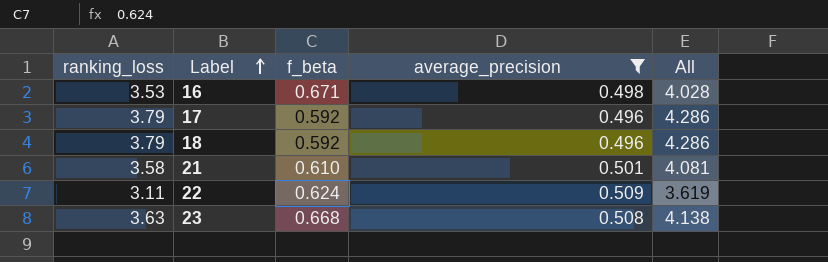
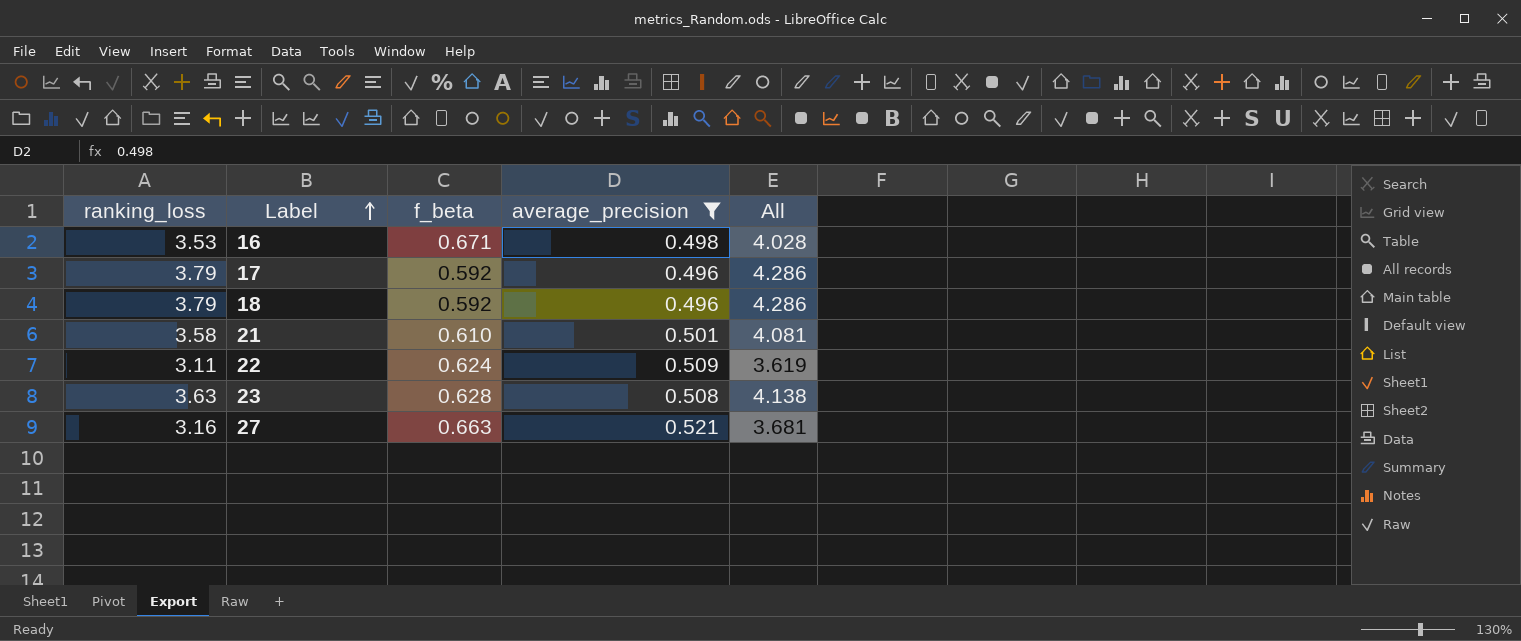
23 | f_beta: 0.668 -> 0.628
row 27: none -> 3.16 | 0.663 | 0.521 | 3.681

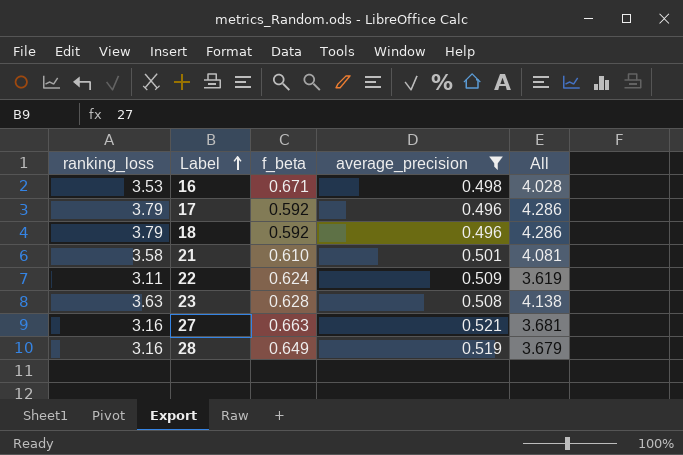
row 28: none -> 3.16 | 0.649 | 0.519 | 3.679

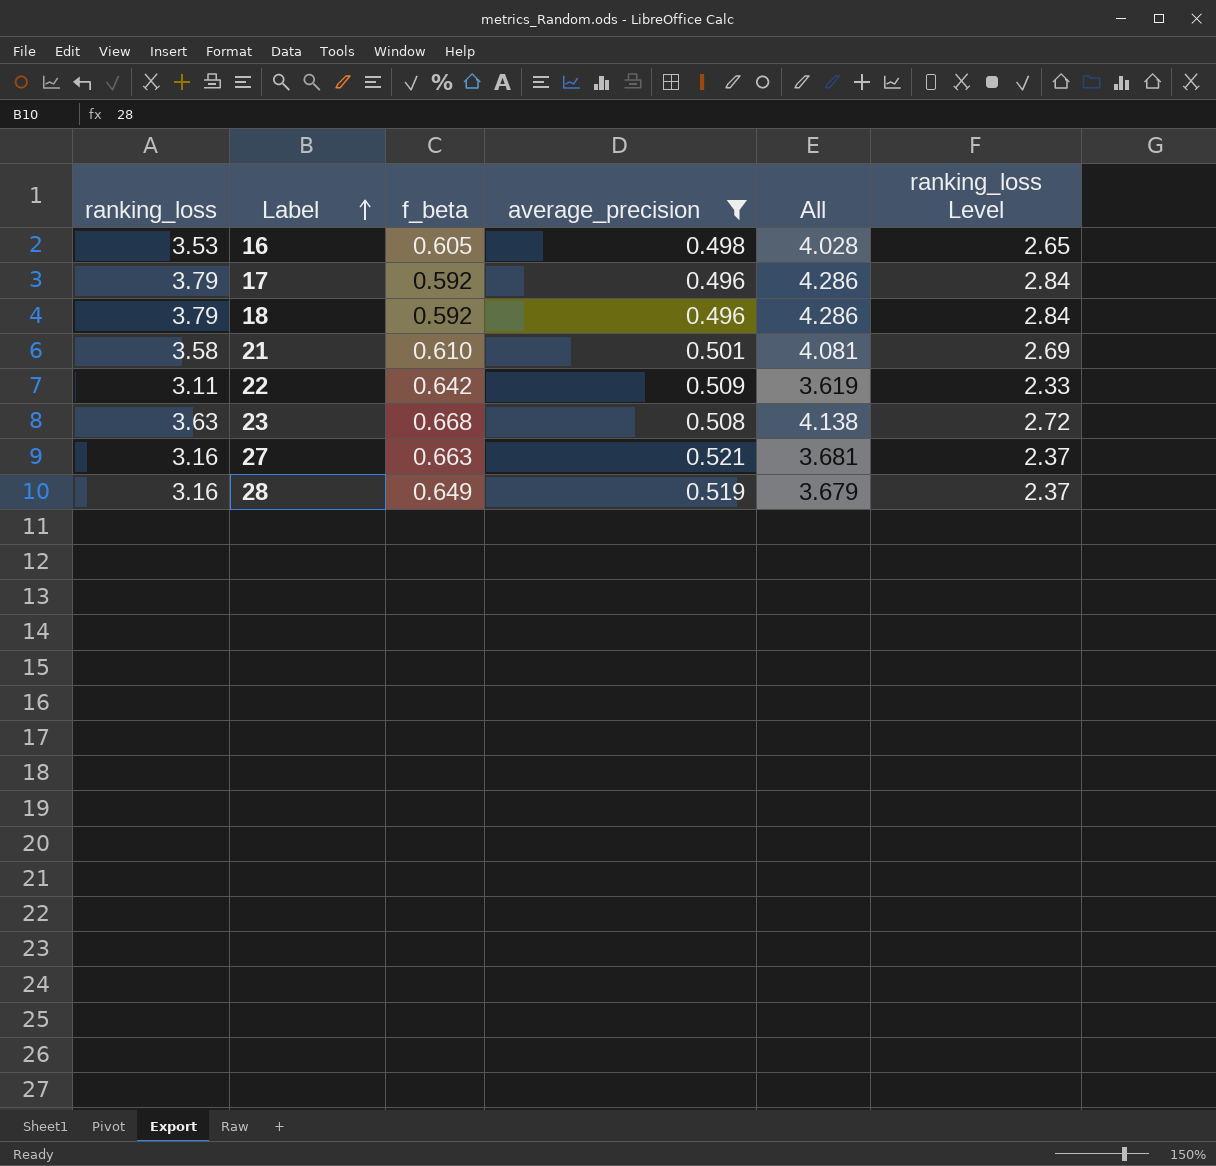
column ranking_loss Level | formula: none -> [ranking_loss] * 0.75
16 | f_beta: 0.671 -> 0.605
22 | f_beta: 0.624 -> 0.642
23 | f_beta: 0.628 -> 0.668

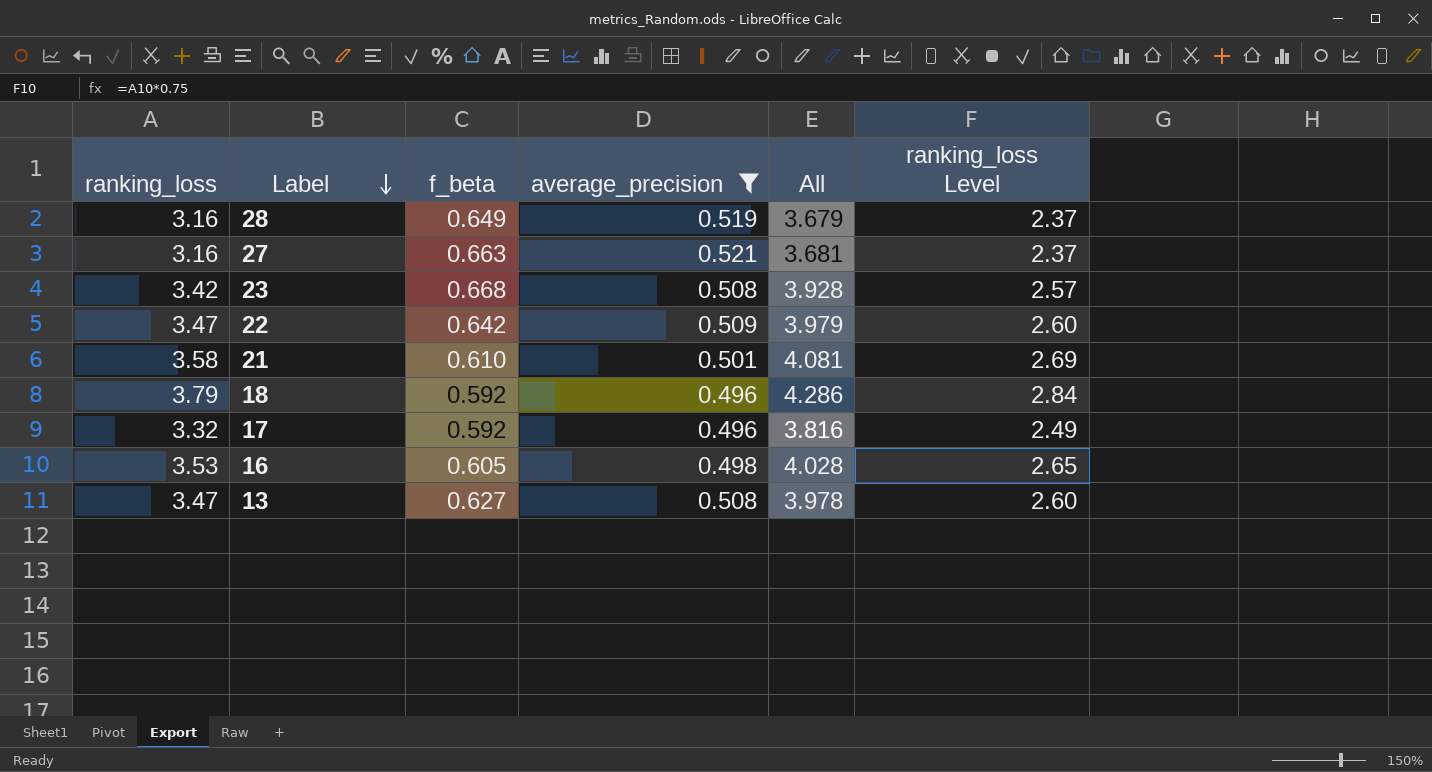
row order: Label ascending -> Label descending
23 | ranking_loss: 3.63 -> 3.42
23 | All: 4.138 -> 3.928
23 | ranking_loss Level: 2.72 -> 2.57
22 | ranking_loss: 3.11 -> 3.47
22 | All: 3.619 -> 3.979
22 | ranking_loss Level: 2.33 -> 2.60
17 | ranking_loss: 3.79 -> 3.32
17 | All: 4.286 -> 3.816
17 | ranking_loss Level: 2.84 -> 2.49
row 13: none -> 3.47 | 0.627 | 0.508 | 3.978 | 2.60

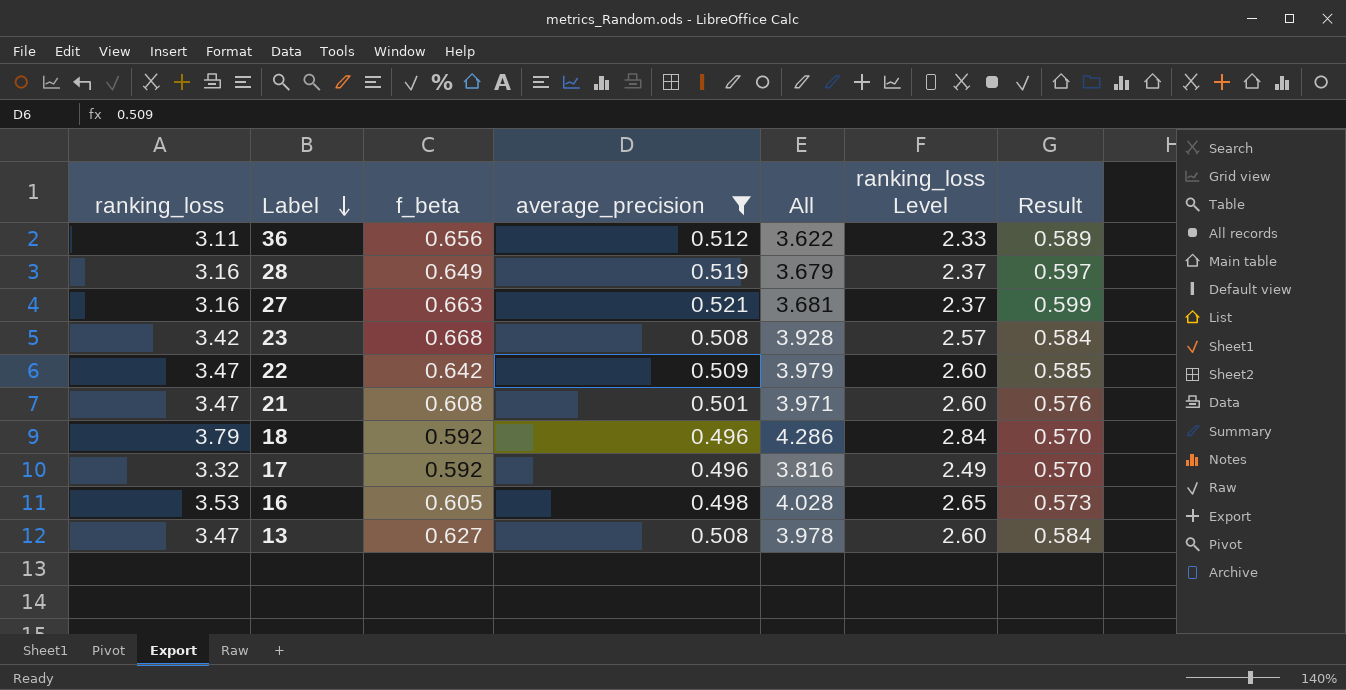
column Result | formula: none -> [average_precision] * 1.15
row 36: none -> 3.11 | 0.656 | 0.512 | 3.622 | 2.33 | 0.589
21 | ranking_loss: 3.58 -> 3.47
21 | f_beta: 0.610 -> 0.608
21 | All: 4.081 -> 3.971
21 | ranking_loss Level: 2.69 -> 2.60

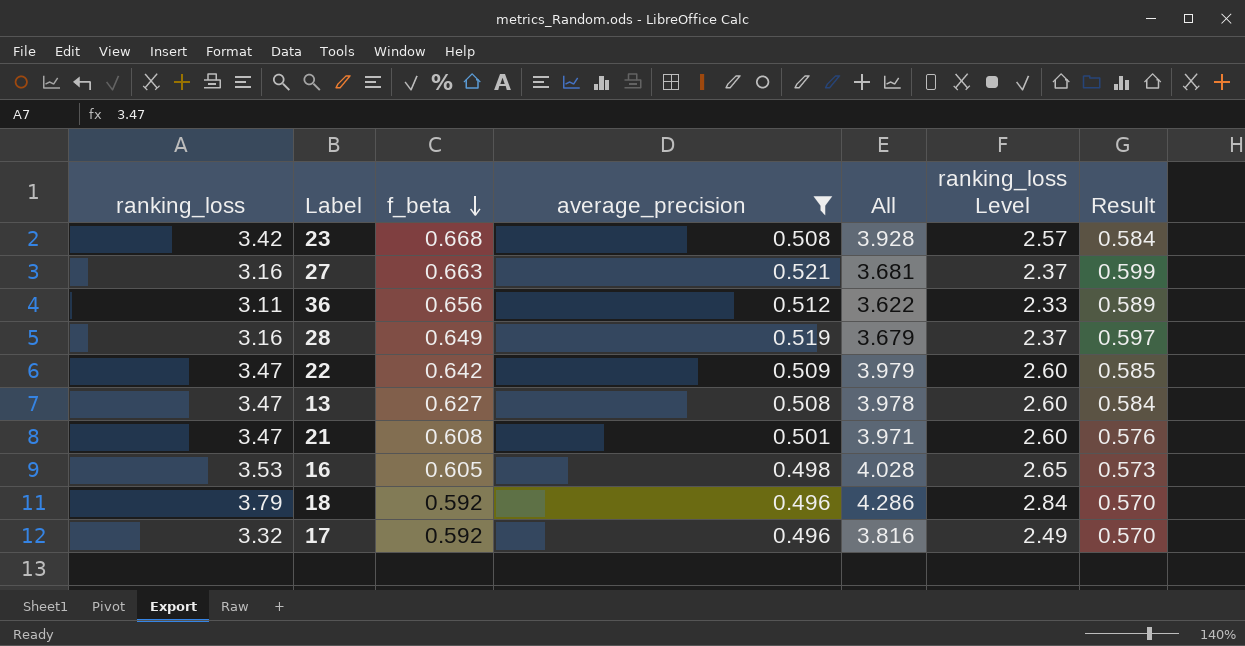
row order: Label descending -> f_beta descending

